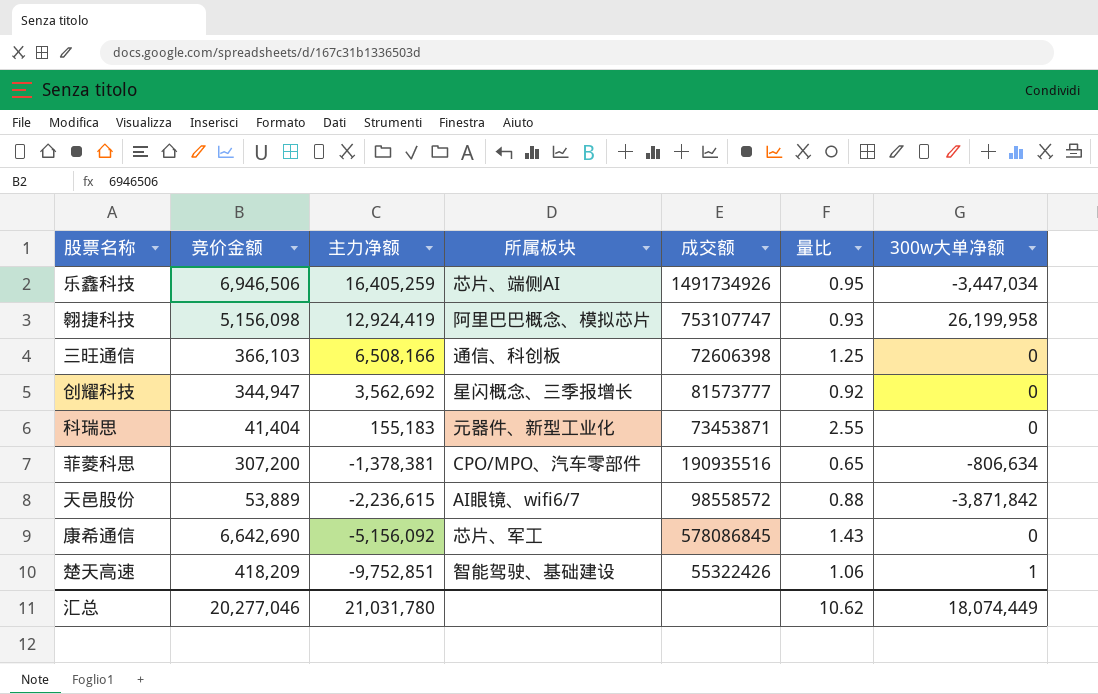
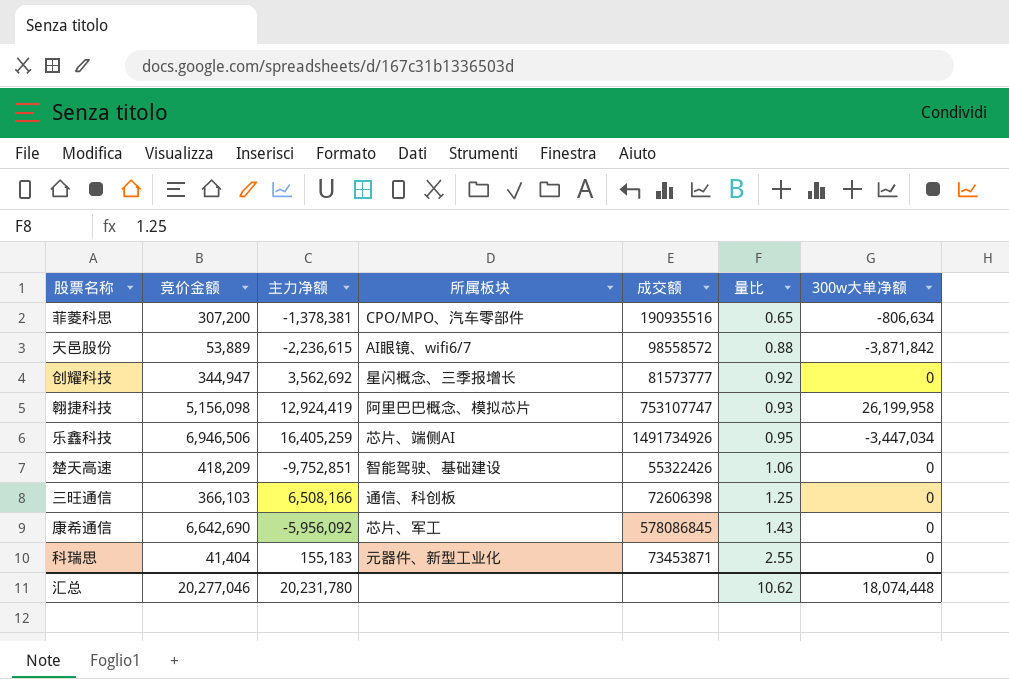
row order: 主力净额 descending -> 量比 ascending
楚天高速 | 300w大单净额: 1 -> 0
康希通信 | 主力净额: -5,156,092 -> -5,956,092
汇总 | 主力净额: 21,031,780 -> 20,231,780
汇总 | 300w大单净额: 18,074,449 -> 18,074,448

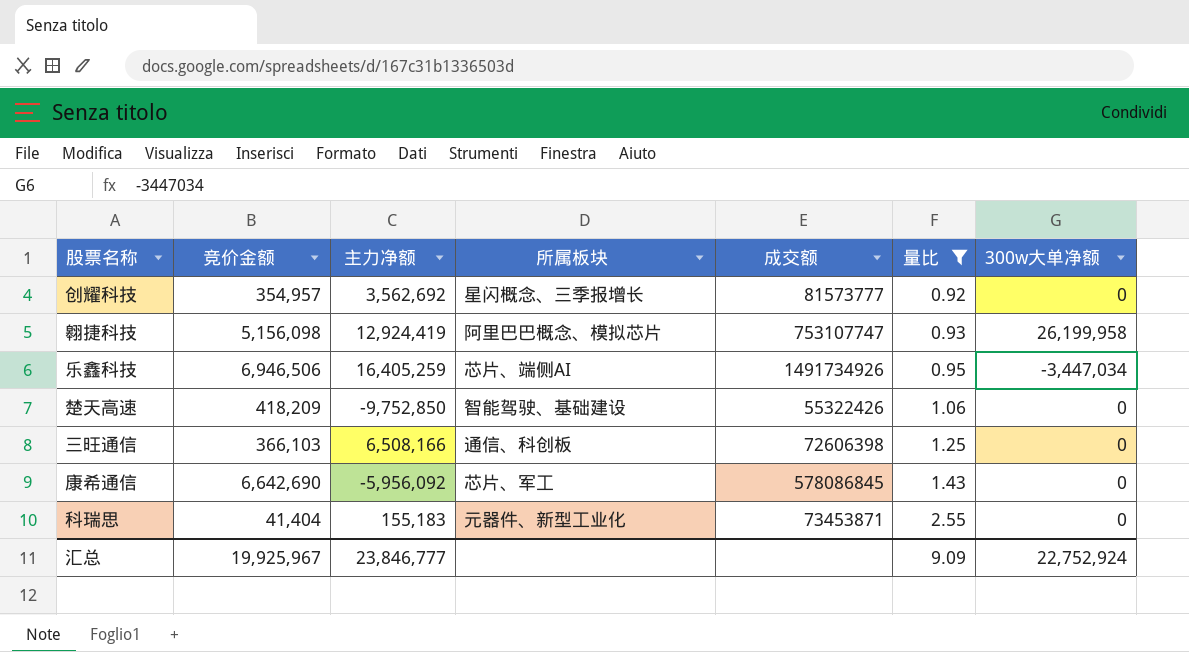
filter: none -> 量比 >= 0.92
创耀科技 | 竞价金额: 344,947 -> 354,957
楚天高速 | 主力净额: -9,752,851 -> -9,752,850
汇总 | 竞价金额: 20,277,046 -> 19,925,967
汇总 | 主力净额: 20,231,780 -> 23,846,777
汇总 | 量比: 10.62 -> 9.09
汇总 | 300w大单净额: 18,074,448 -> 22,752,924

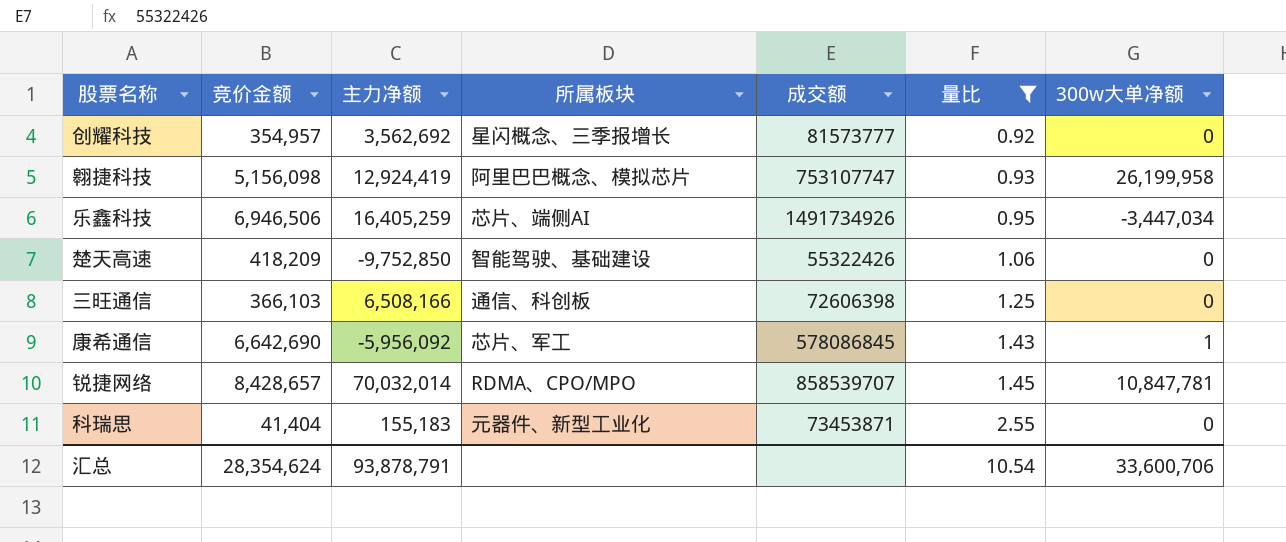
康希通信 | 300w大单净额: 0 -> 1
row 锐捷网络: none -> 8,428,657 | 70,032,014 | RDMA、CPO/MPO | 858539707 | 1.45 | 10,847,781
汇总 | 竞价金额: 19,925,967 -> 28,354,624
汇总 | 主力净额: 23,846,777 -> 93,878,791
汇总 | 量比: 9.09 -> 10.54
汇总 | 300w大单净额: 22,752,924 -> 33,600,706

